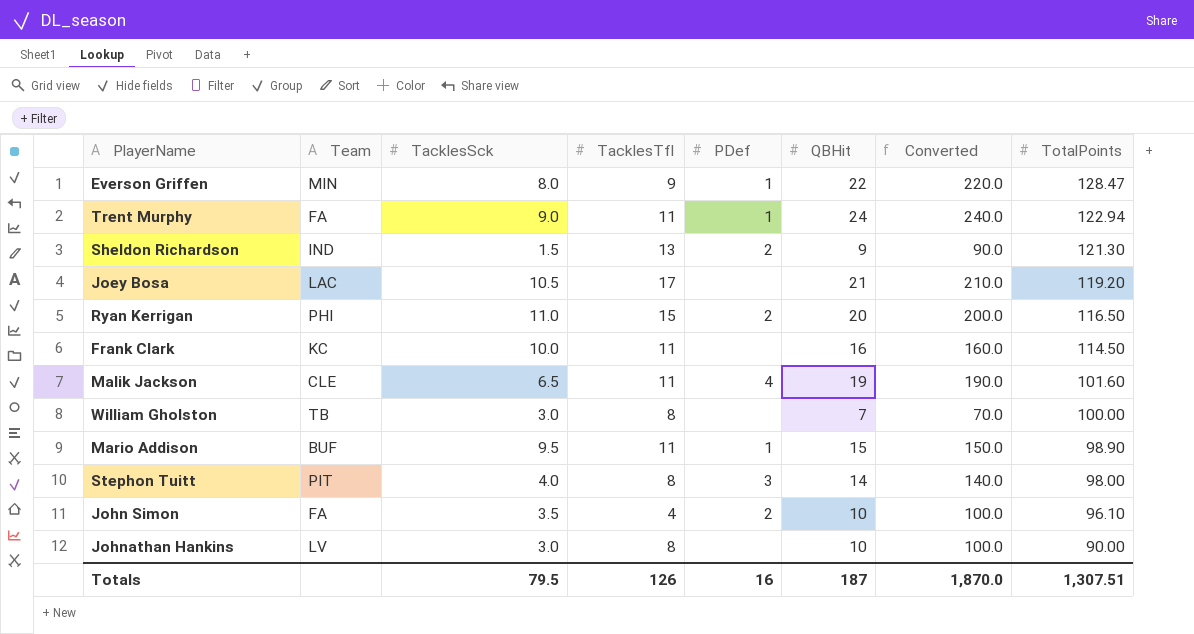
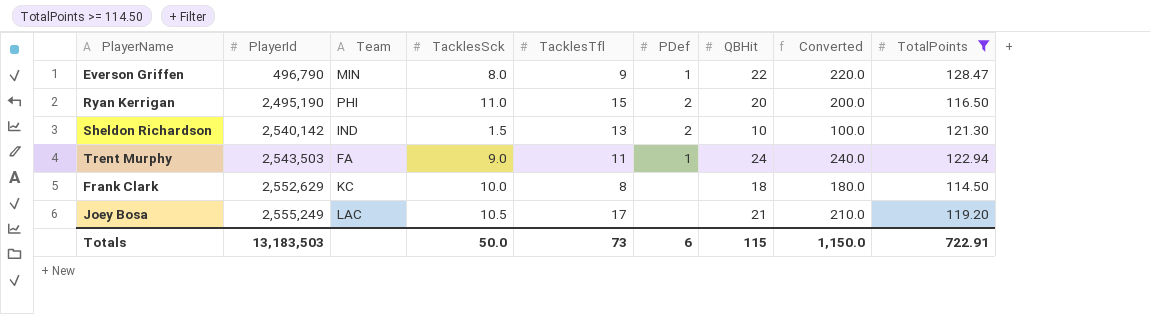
filter: none -> TotalPoints >= 114.50
row order: TotalPoints descending -> PlayerId ascending
column PlayerId | position: none -> 2
Sheldon Richardson | QBHit: 9 -> 10
Sheldon Richardson | Converted: 90.0 -> 100.0
Frank Clark | TacklesTfl: 11 -> 8
Frank Clark | QBHit: 16 -> 18
Frank Clark | Converted: 160.0 -> 180.0
Totals | TacklesSck: 79.5 -> 50.0
Totals | TacklesTfl: 126 -> 73
Totals | PDef: 16 -> 6
Totals | QBHit: 187 -> 115
Totals | Converted: 1,870.0 -> 1,150.0
Totals | TotalPoints: 1,307.51 -> 722.91

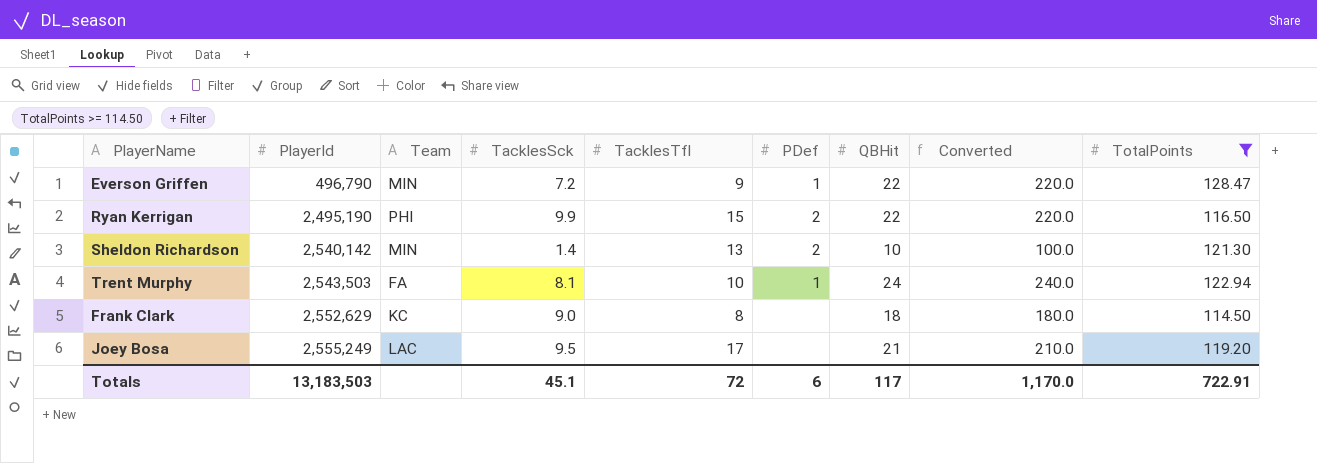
Everson Griffen | TacklesSck: 8.0 -> 7.2
Ryan Kerrigan | TacklesSck: 11.0 -> 9.9
Ryan Kerrigan | QBHit: 20 -> 22
Ryan Kerrigan | Converted: 200.0 -> 220.0
Sheldon Richardson | Team: IND -> MIN
Sheldon Richardson | TacklesSck: 1.5 -> 1.4
Trent Murphy | TacklesSck: 9.0 -> 8.1
Trent Murphy | TacklesTfl: 11 -> 10
Frank Clark | TacklesSck: 10.0 -> 9.0
Joey Bosa | TacklesSck: 10.5 -> 9.5
Totals | TacklesSck: 50.0 -> 45.1
Totals | TacklesTfl: 73 -> 72
Totals | QBHit: 115 -> 117
Totals | Converted: 1,150.0 -> 1,170.0

